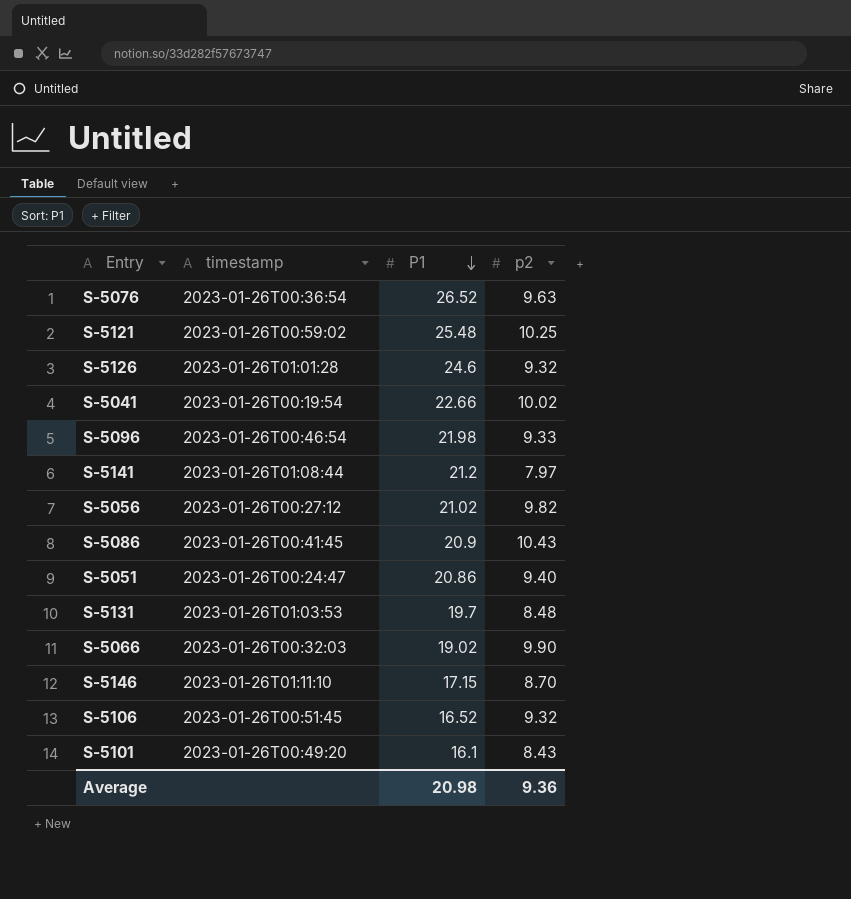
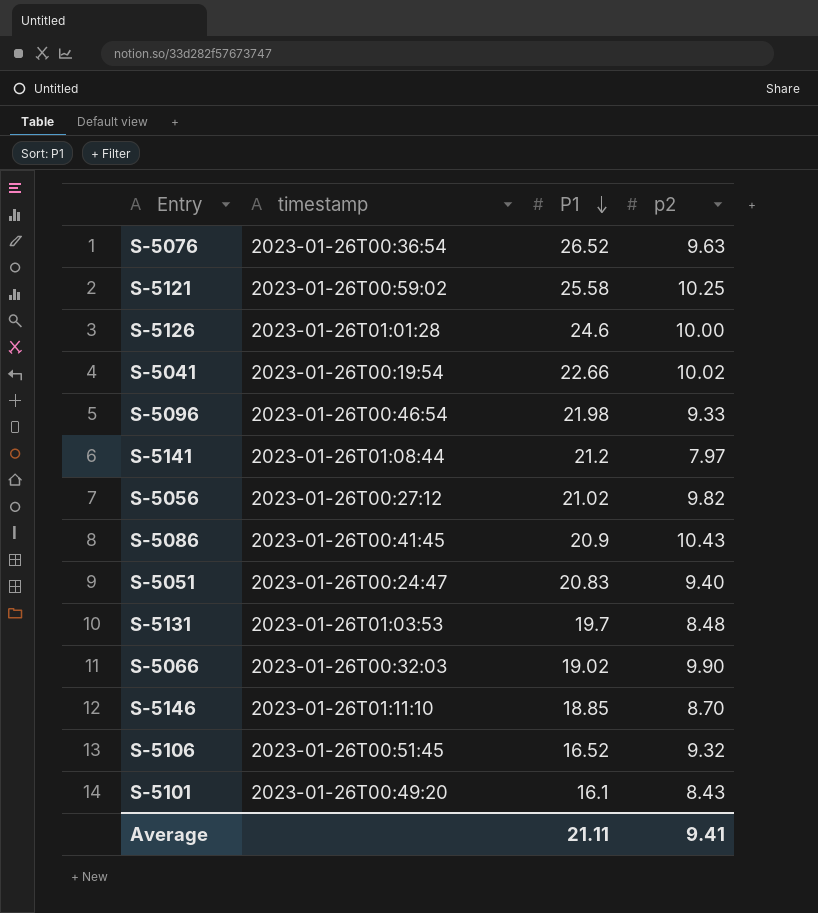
S-5121 | P1: 25.48 -> 25.58
S-5126 | p2: 9.32 -> 10.00
S-5051 | P1: 20.86 -> 20.83
S-5146 | P1: 17.15 -> 18.85
Average | P1: 20.98 -> 21.11
Average | p2: 9.36 -> 9.41

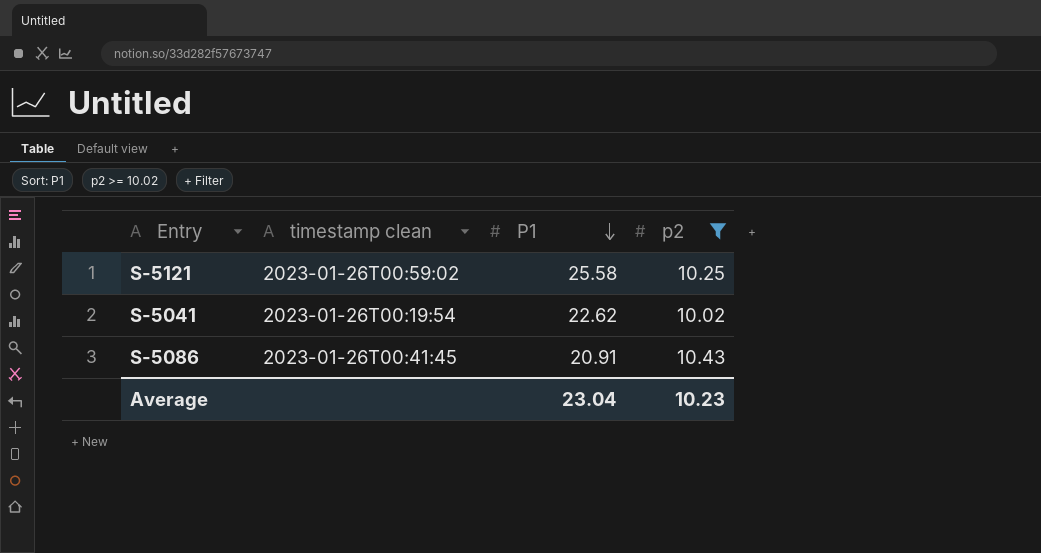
filter: none -> p2 >= 10.02
column name: timestamp -> timestamp clean
S-5041 | P1: 22.66 -> 22.62
S-5086 | P1: 20.9 -> 20.91
Average | P1: 21.11 -> 23.04
Average | p2: 9.41 -> 10.23

